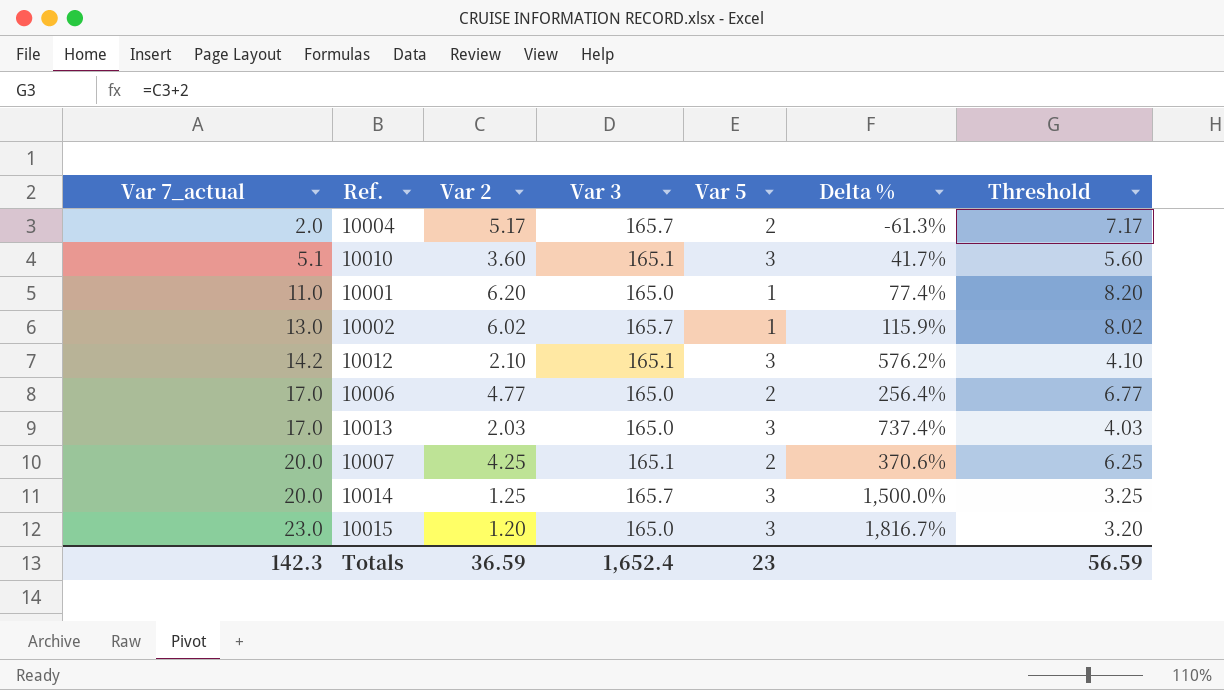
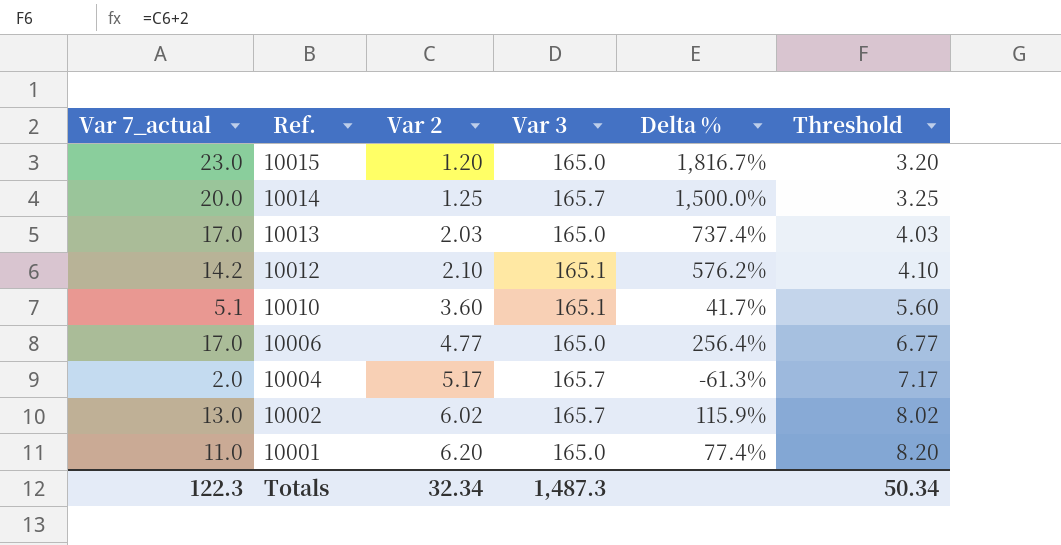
row order: Var 7_actual ascending -> Ref. descending
column Var 5 | position: 5 -> none
row 10007: 20.0 | 4.25 | 165.1 | 2 | 370.6% | 6.25 -> none
Totals | Var 7_actual: 142.3 -> 122.3
Totals | Var 2: 36.59 -> 32.34
Totals | Var 3: 1,652.4 -> 1,487.3
Totals | Threshold: 56.59 -> 50.34

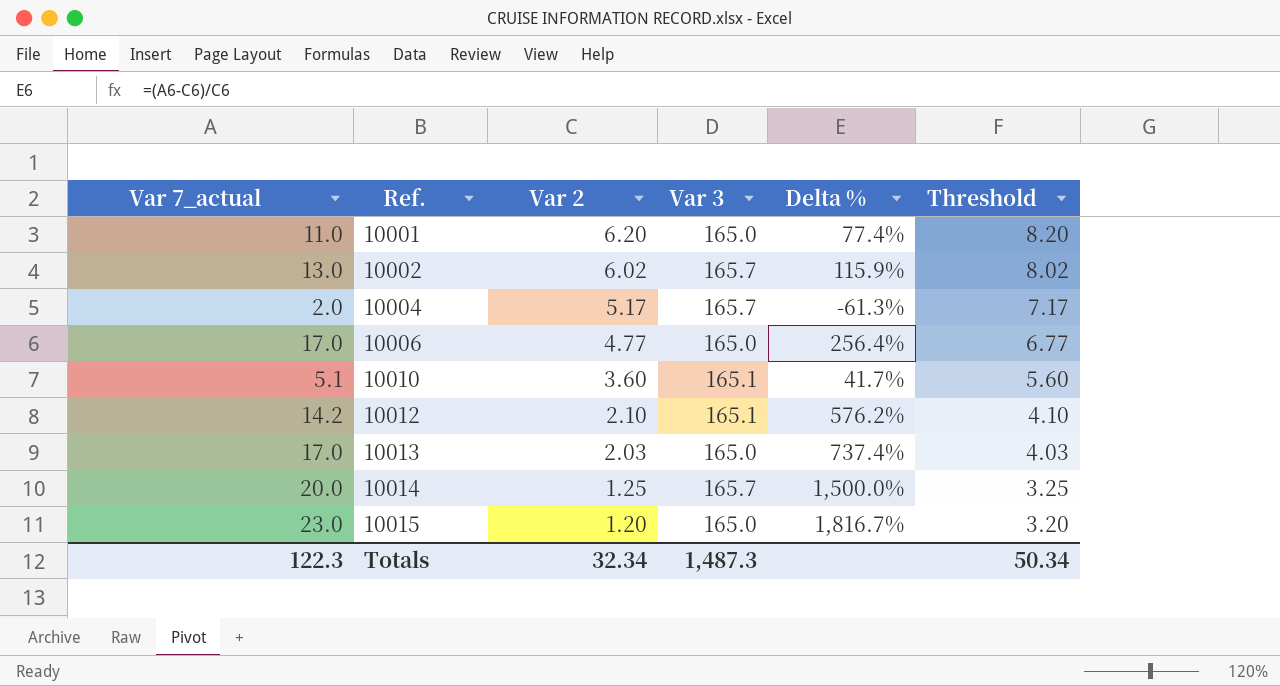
row order: Ref. descending -> Ref. ascending

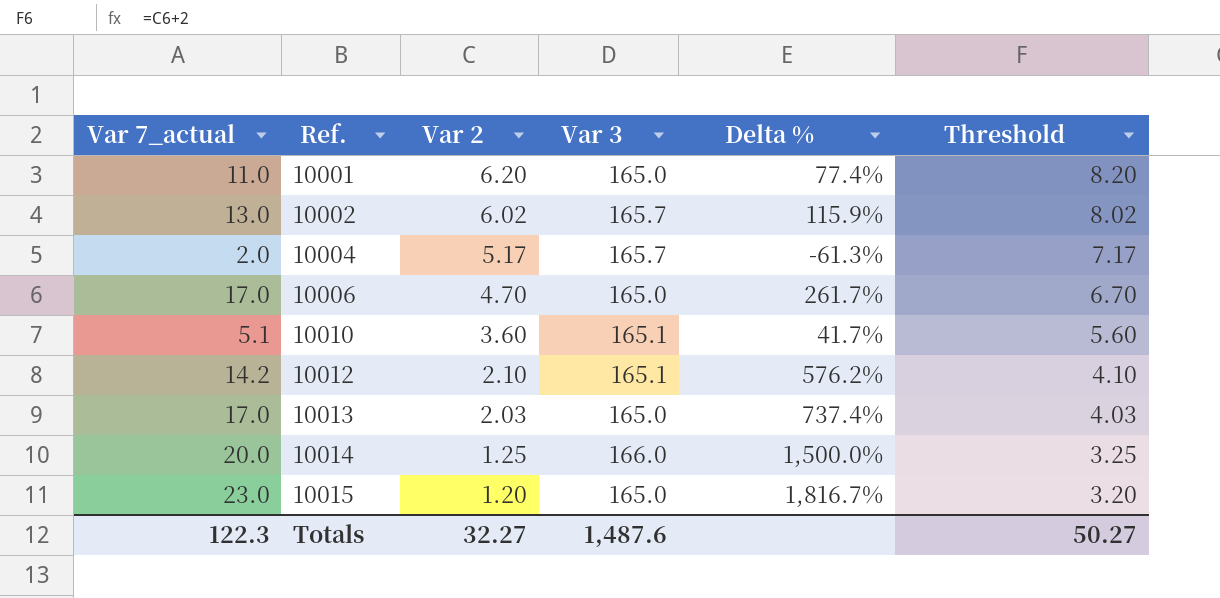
10006 | Var 2: 4.77 -> 4.70
10006 | Delta %: 256.4% -> 261.7%
10006 | Threshold: 6.77 -> 6.70
10014 | Var 3: 165.7 -> 166.0
Totals | Var 2: 32.34 -> 32.27
Totals | Var 3: 1,487.3 -> 1,487.6
Totals | Threshold: 50.34 -> 50.27

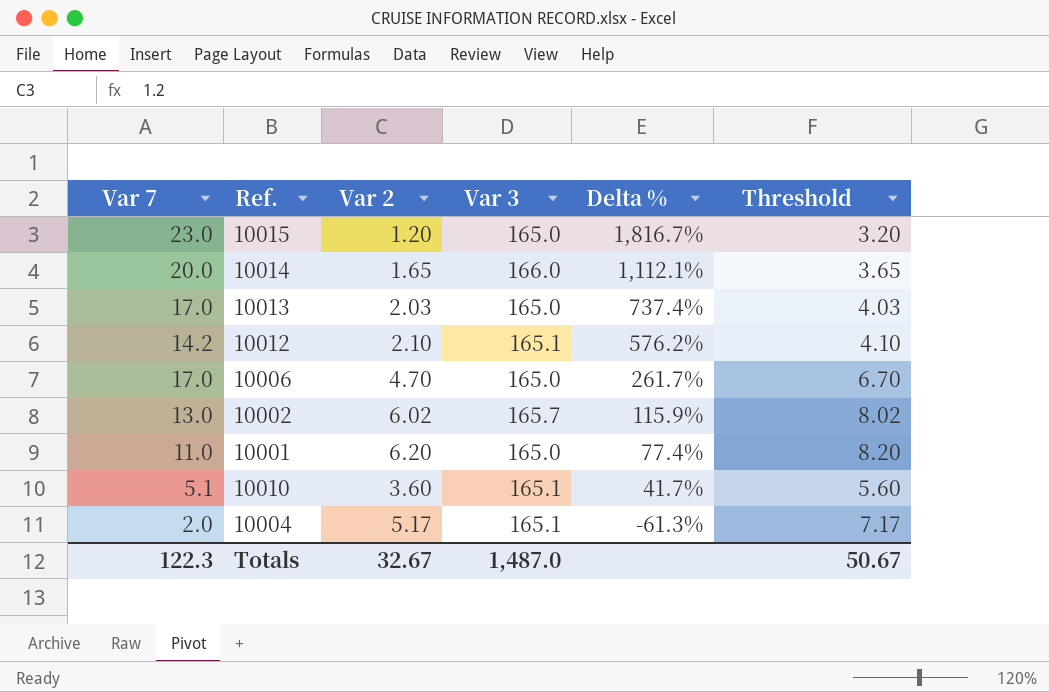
row order: Ref. ascending -> Delta % descending
column name: Var 7_actual -> Var 7
10014 | Var 2: 1.25 -> 1.65
10014 | Delta %: 1,500.0% -> 1,112.1%
10014 | Threshold: 3.25 -> 3.65
10004 | Var 3: 165.7 -> 165.1
Totals | Var 2: 32.27 -> 32.67
Totals | Var 3: 1,487.6 -> 1,487.0
Totals | Threshold: 50.27 -> 50.67

